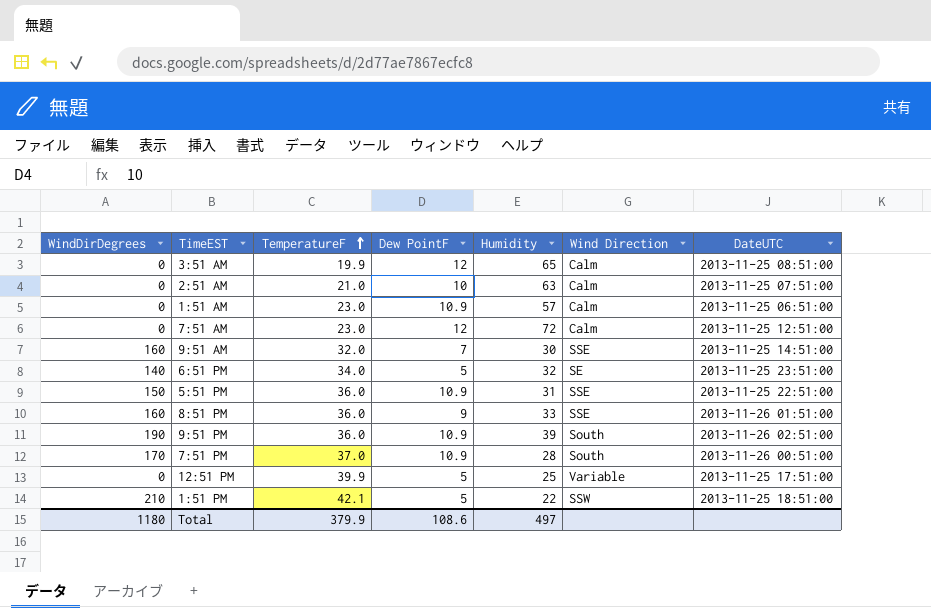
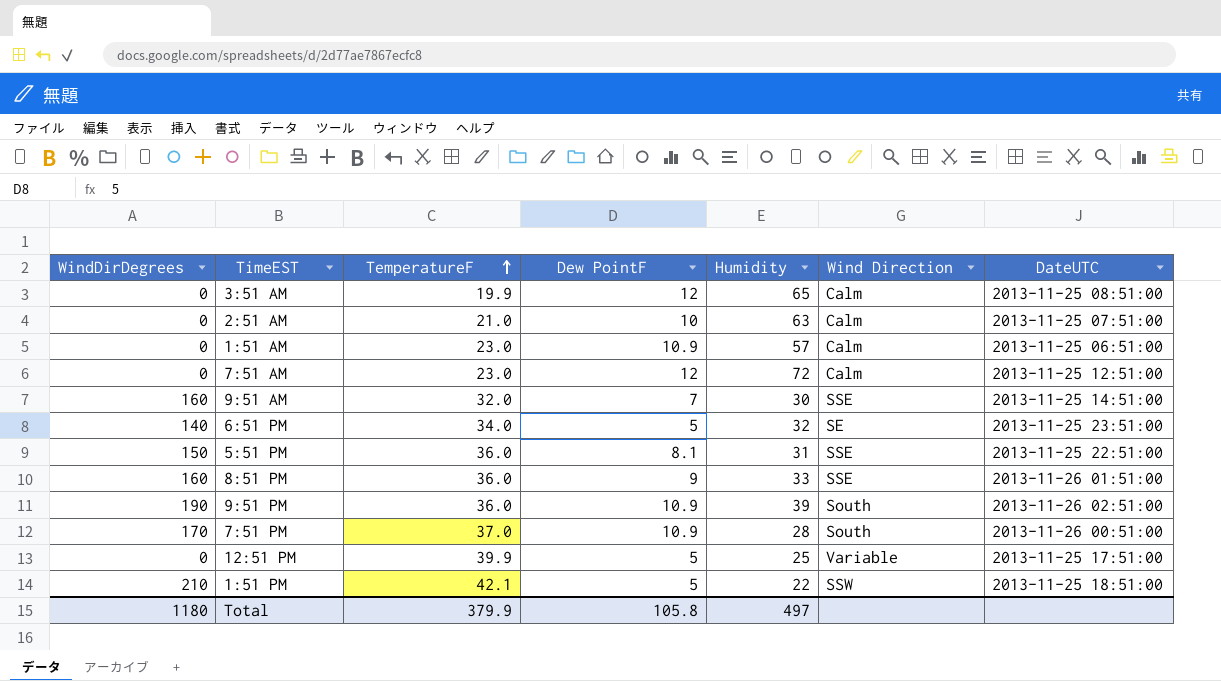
5:51 PM | Dew PointF: 10.9 -> 8.1
Total | Dew PointF: 108.6 -> 105.8

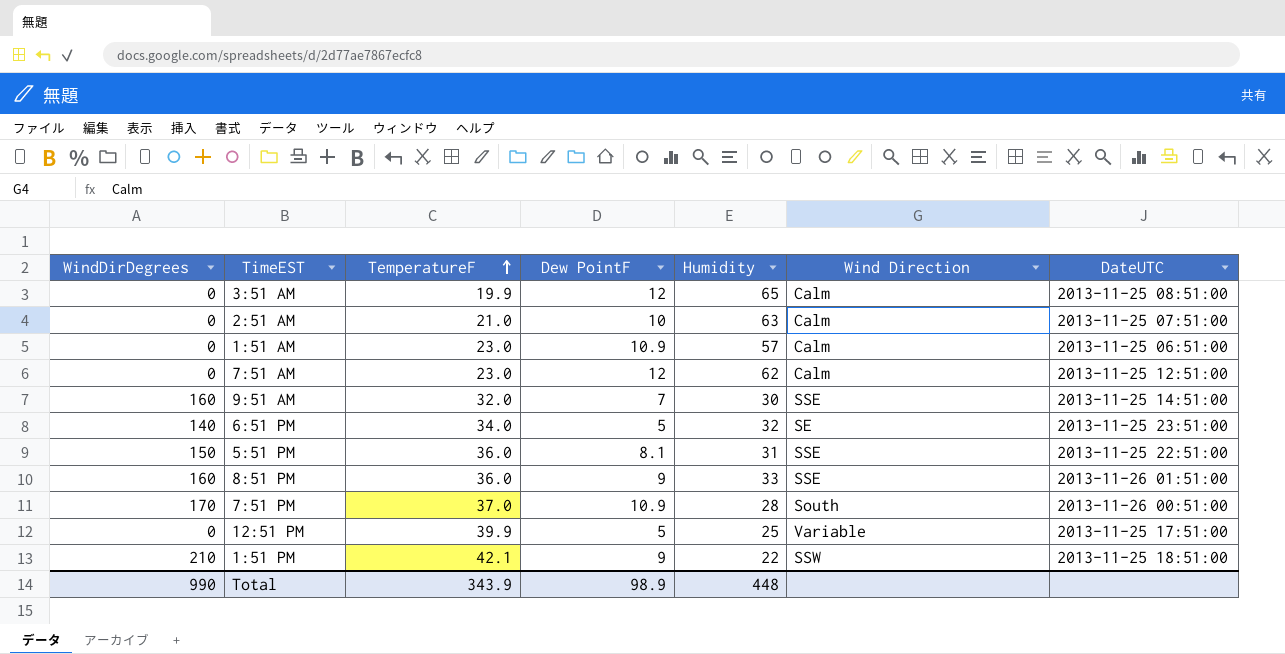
row 9:51 PM: 190 | 36.0 | 10.9 | 39 | South | 2013-11-26 02:51:00 -> none
7:51 AM | Humidity: 72 -> 62
1:51 PM | Dew PointF: 5 -> 9
Total | WindDirDegrees: 1180 -> 990
Total | TemperatureF: 379.9 -> 343.9
Total | Dew PointF: 105.8 -> 98.9
Total | Humidity: 497 -> 448

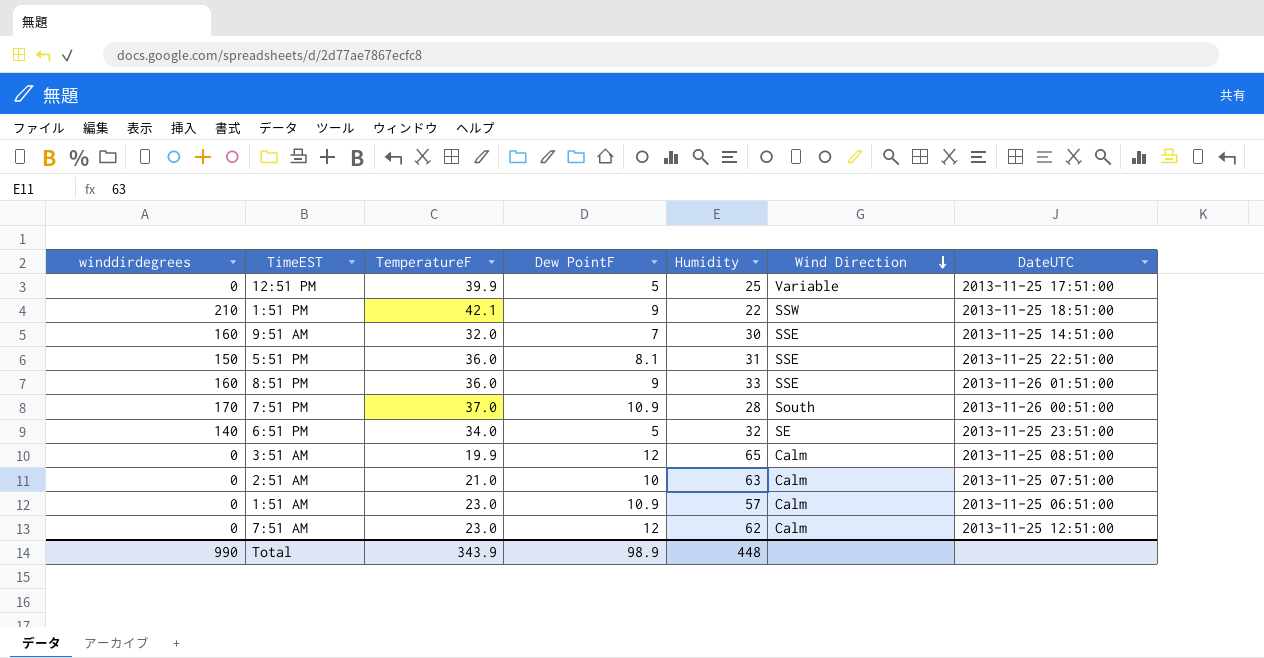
row order: TemperatureF ascending -> Wind Direction descending
column name: WindDirDegrees -> winddirdegrees

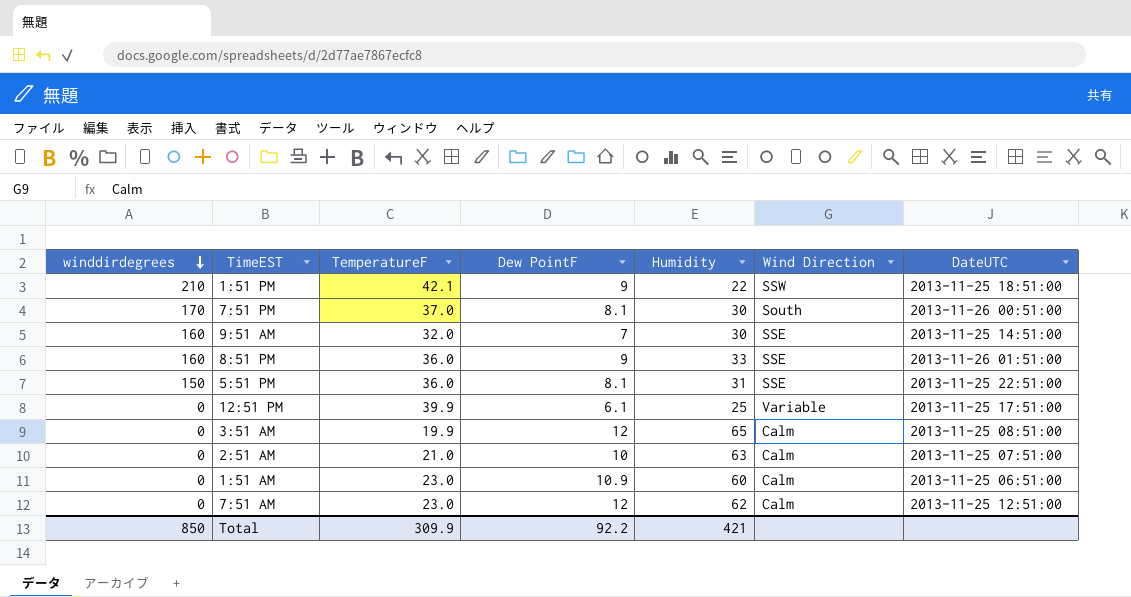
row order: Wind Direction descending -> winddirdegrees descending
row 6:51 PM: 140 | 34.0 | 5 | 32 | SE | 2013-11-25 23:51:00 -> none
7:51 PM | Dew PointF: 10.9 -> 8.1
7:51 PM | Humidity: 28 -> 30
12:51 PM | Dew PointF: 5 -> 6.1
1:51 AM | Humidity: 57 -> 60
Total | winddirdegrees: 990 -> 850
Total | TemperatureF: 343.9 -> 309.9
Total | Dew PointF: 98.9 -> 92.2
Total | Humidity: 448 -> 421

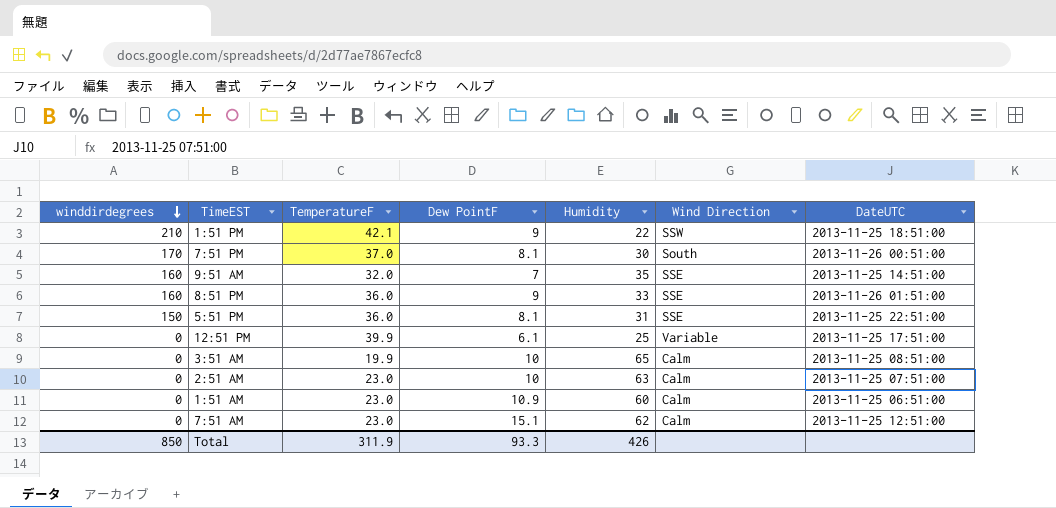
9:51 AM | Humidity: 30 -> 35
3:51 AM | Dew PointF: 12 -> 10
2:51 AM | TemperatureF: 21.0 -> 23.0
7:51 AM | Dew PointF: 12 -> 15.1
Total | TemperatureF: 309.9 -> 311.9
Total | Dew PointF: 92.2 -> 93.3
Total | Humidity: 421 -> 426

